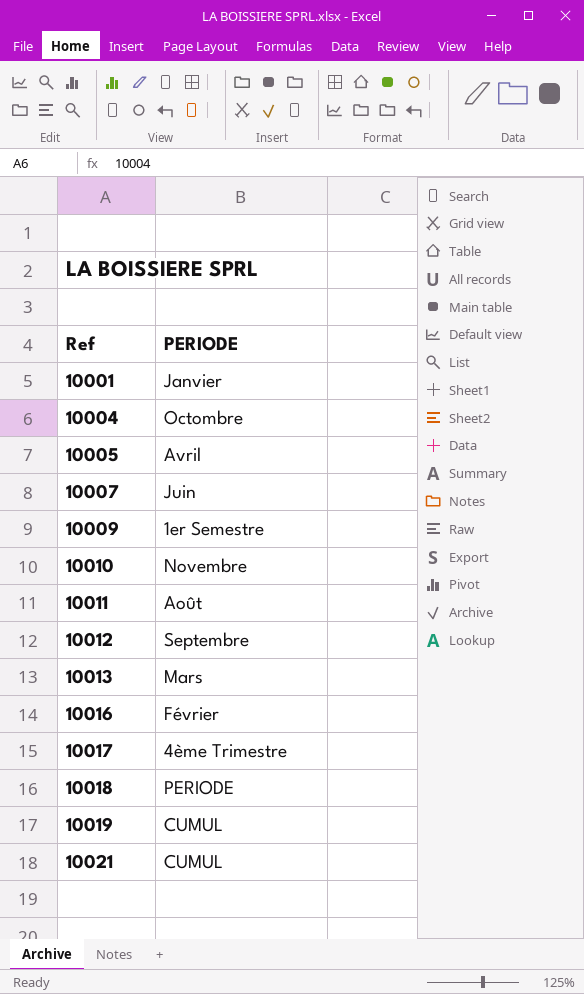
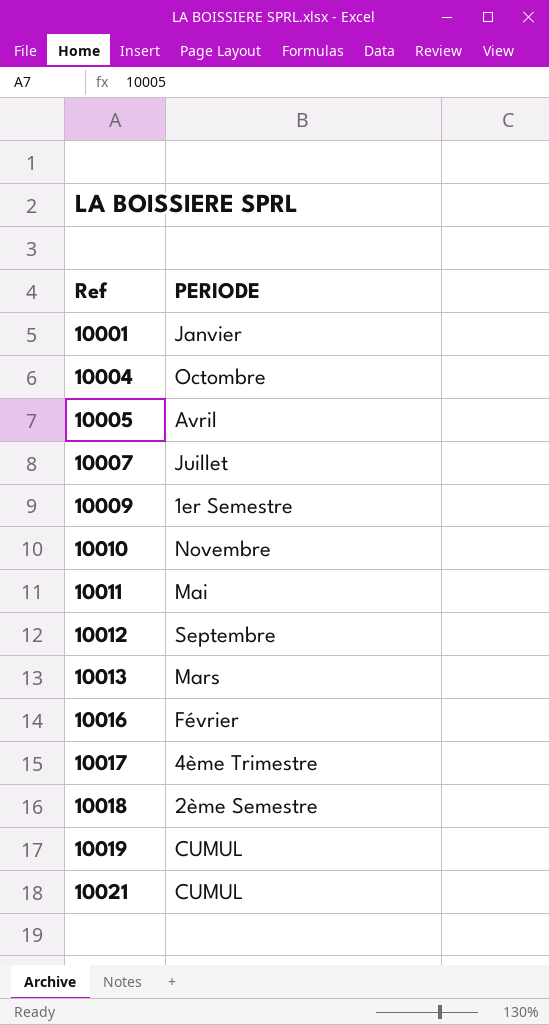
10007 | PERIODE: Juin -> Juillet
10011 | PERIODE: Août -> Mai
10018 | PERIODE: PERIODE -> 2ème Semestre

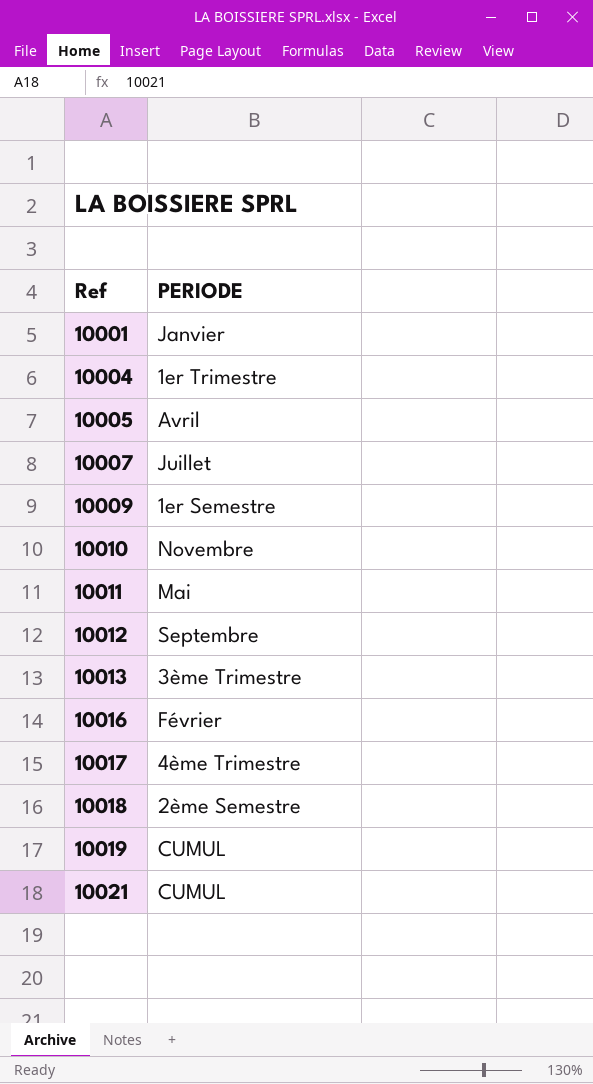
10004 | PERIODE: Octombre -> 1er Trimestre
10013 | PERIODE: Mars -> 3ème Trimestre

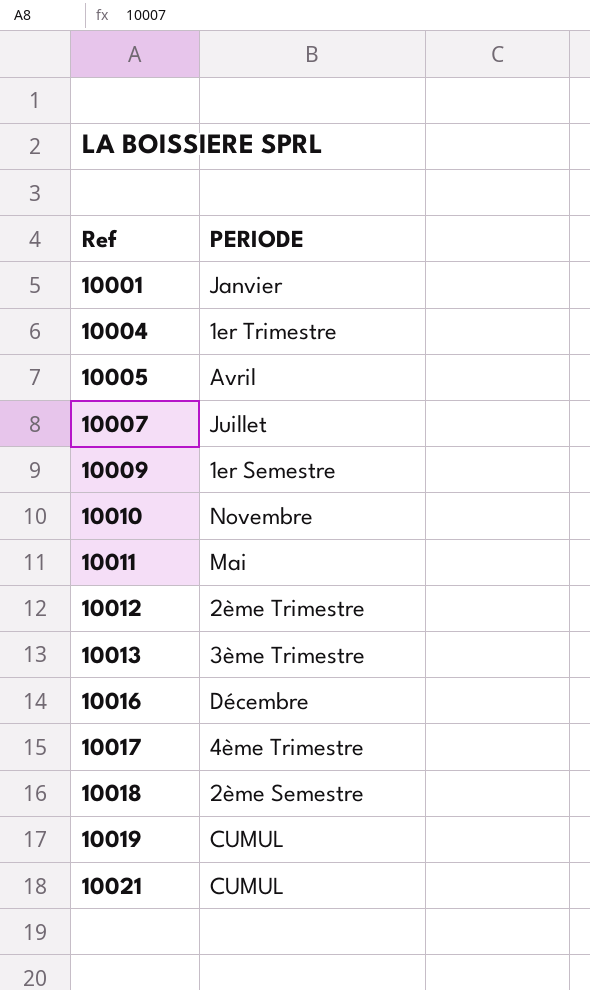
10012 | PERIODE: Septembre -> 2ème Trimestre
10016 | PERIODE: Février -> Décembre

